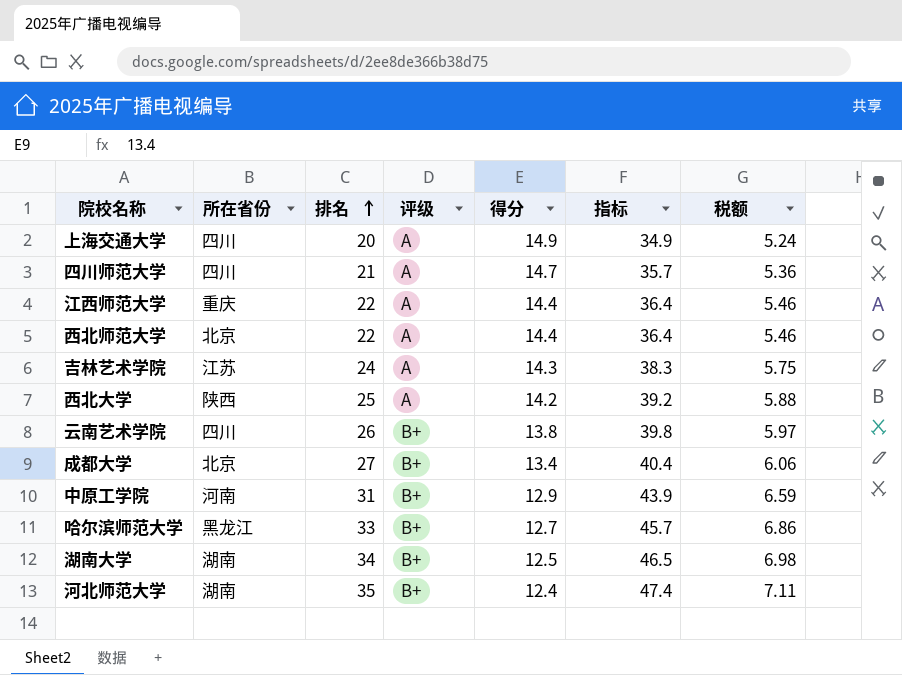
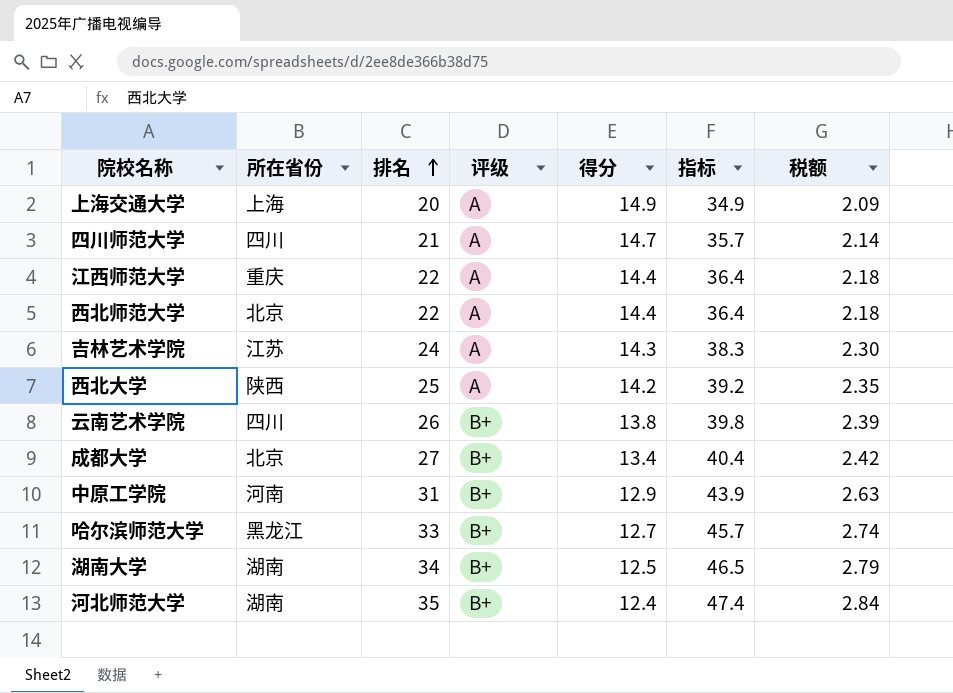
column 税额 | formula: [指标] * 0.15 -> [指标] * 0.06
上海交通大学 | 所在省份: 四川 -> 上海

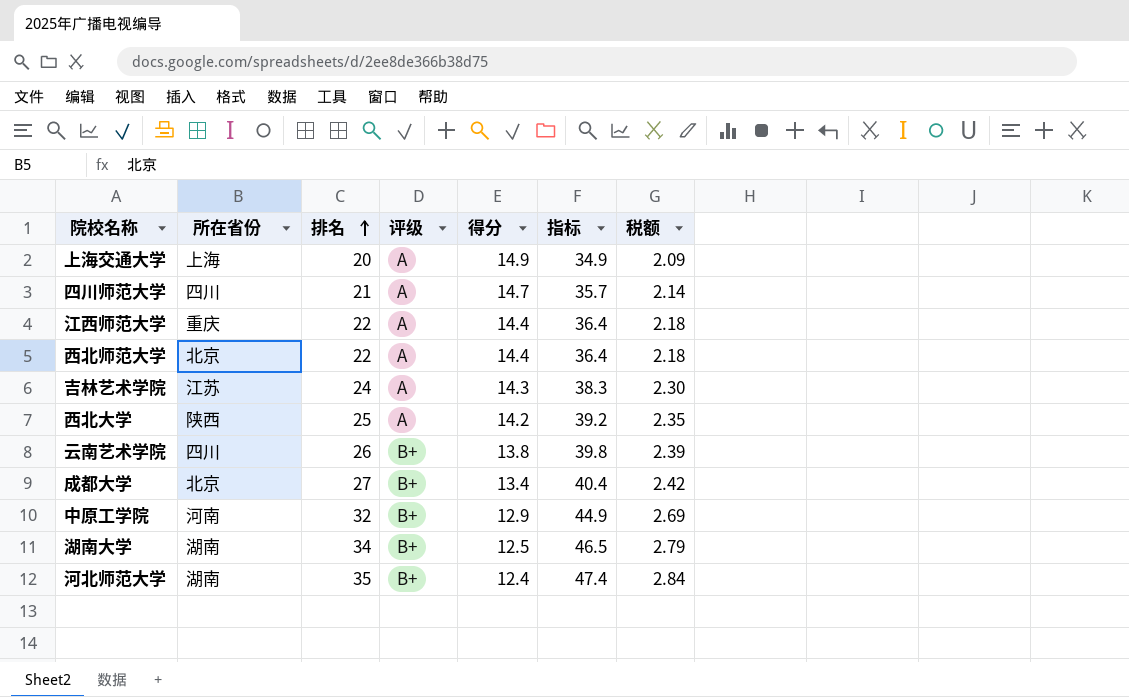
row 哈尔滨师范大学: 黑龙江 | 33 | B+ | 12.7 | 45.7 | 2.74 -> none
中原工学院 | 排名: 31 -> 32
中原工学院 | 指标: 43.9 -> 44.9
中原工学院 | 税额: 2.63 -> 2.69

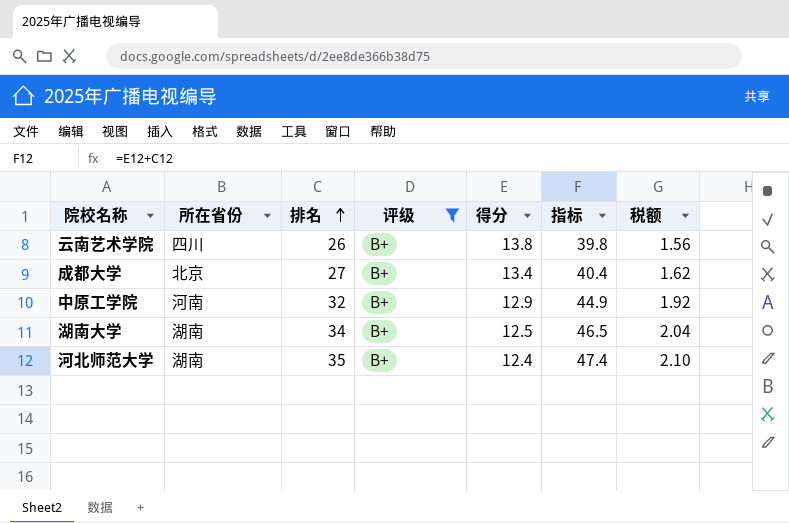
filter: none -> 评级 = B+
column 税额 | formula: [指标] * 0.06 -> [排名] * 0.06

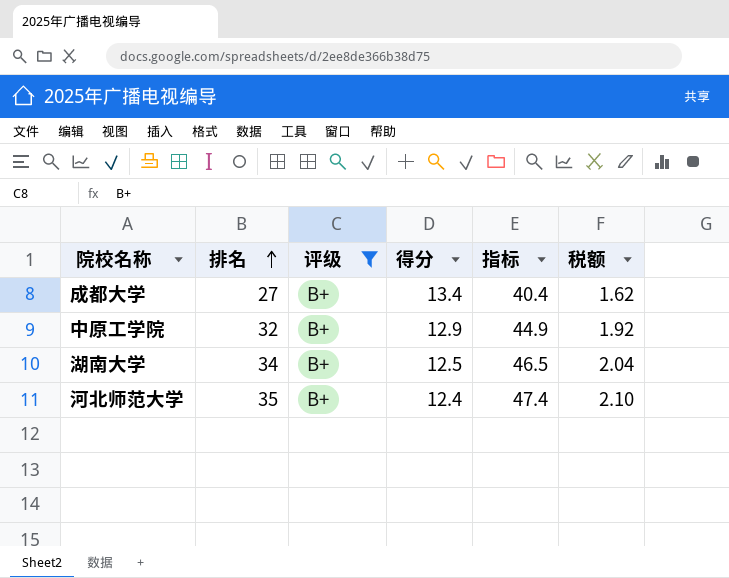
column 所在省份 | position: 2 -> none
row 云南艺术学院: 四川 | 26 | B+ | 13.8 | 39.8 | 1.56 -> none

